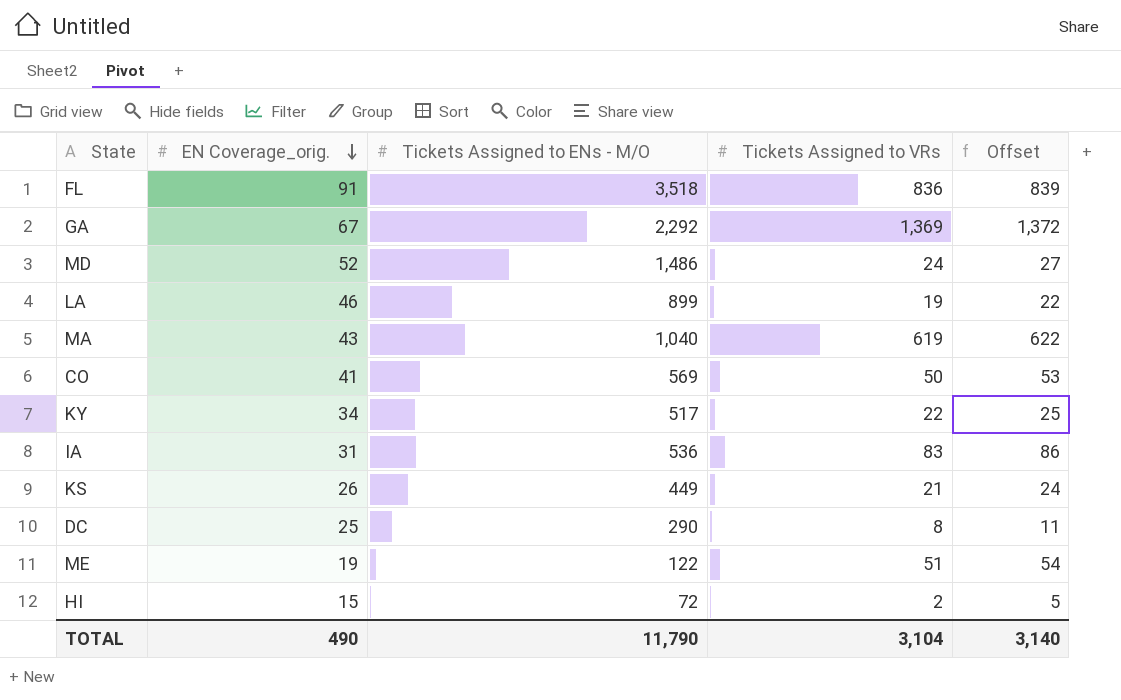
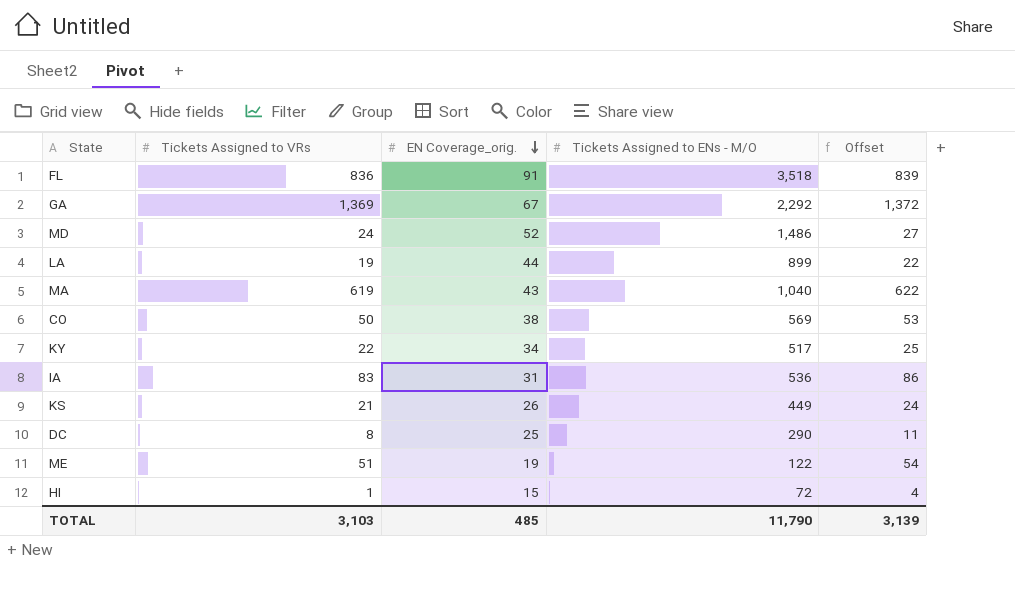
column Tickets Assigned to VRs | position: 4 -> 2
LA | EN Coverage_orig.: 46 -> 44
CO | EN Coverage_orig.: 41 -> 38
HI | Tickets Assigned to VRs: 2 -> 1
HI | Offset: 5 -> 4
TOTAL | Tickets Assigned to VRs: 3,104 -> 3,103
TOTAL | EN Coverage_orig.: 490 -> 485
TOTAL | Offset: 3,140 -> 3,139

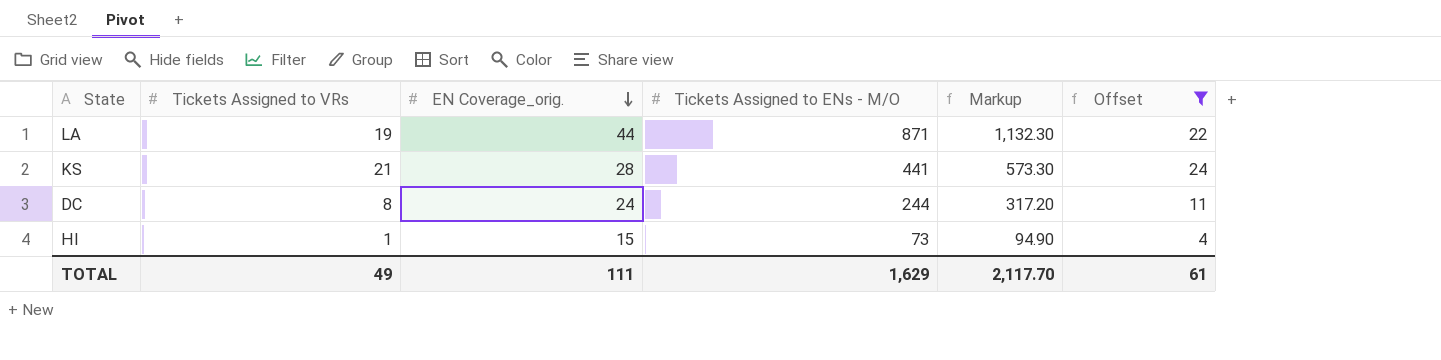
filter: none -> Offset <= 24
column Markup | formula: none -> [Tickets Assigned to ENs - M/O] * 1.3
LA | Tickets Assigned to ENs - M/O: 899 -> 871
KS | EN Coverage_orig.: 26 -> 28
KS | Tickets Assigned to ENs - M/O: 449 -> 441
DC | EN Coverage_orig.: 25 -> 24
DC | Tickets Assigned to ENs - M/O: 290 -> 244
HI | Tickets Assigned to ENs - M/O: 72 -> 73
TOTAL | Tickets Assigned to VRs: 3,103 -> 49
TOTAL | EN Coverage_orig.: 485 -> 111
TOTAL | Tickets Assigned to ENs - M/O: 11,790 -> 1,629
TOTAL | Offset: 3,139 -> 61

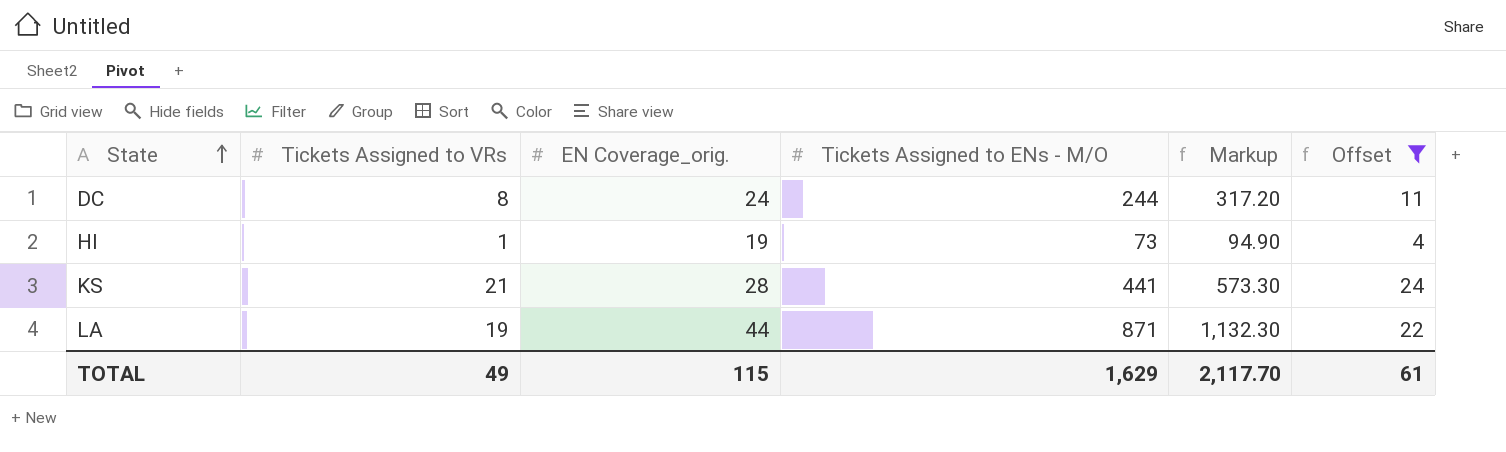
row order: EN Coverage_orig. descending -> State ascending
HI | EN Coverage_orig.: 15 -> 19
TOTAL | EN Coverage_orig.: 111 -> 115

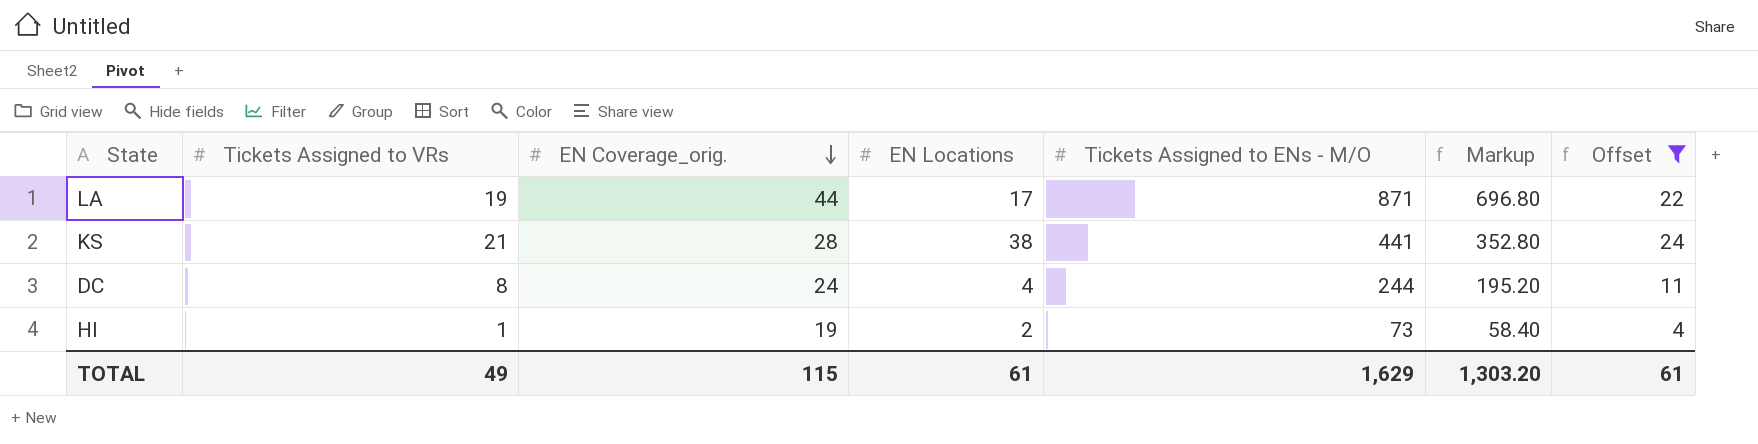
row order: State ascending -> EN Coverage_orig. descending
column EN Locations | position: none -> 4
column Markup | formula: [Tickets Assigned to ENs - M/O] * 1.3 -> [Tickets Assigned to ENs - M/O] * 0.8
TOTAL | Markup: 2,117.70 -> 1,303.20

